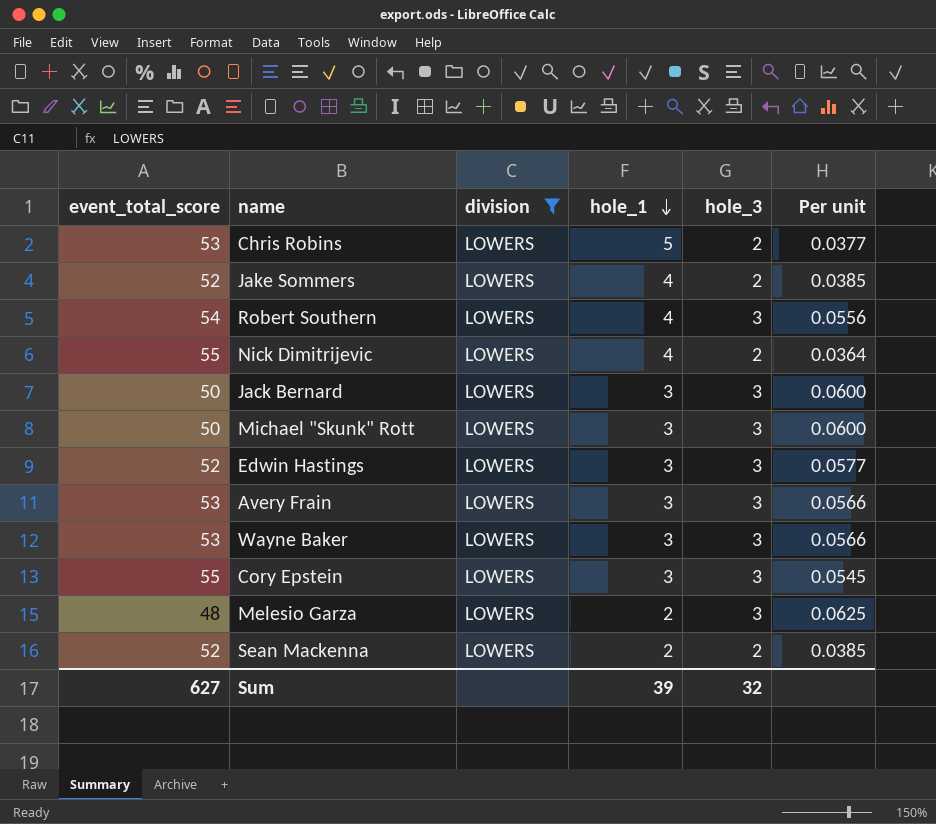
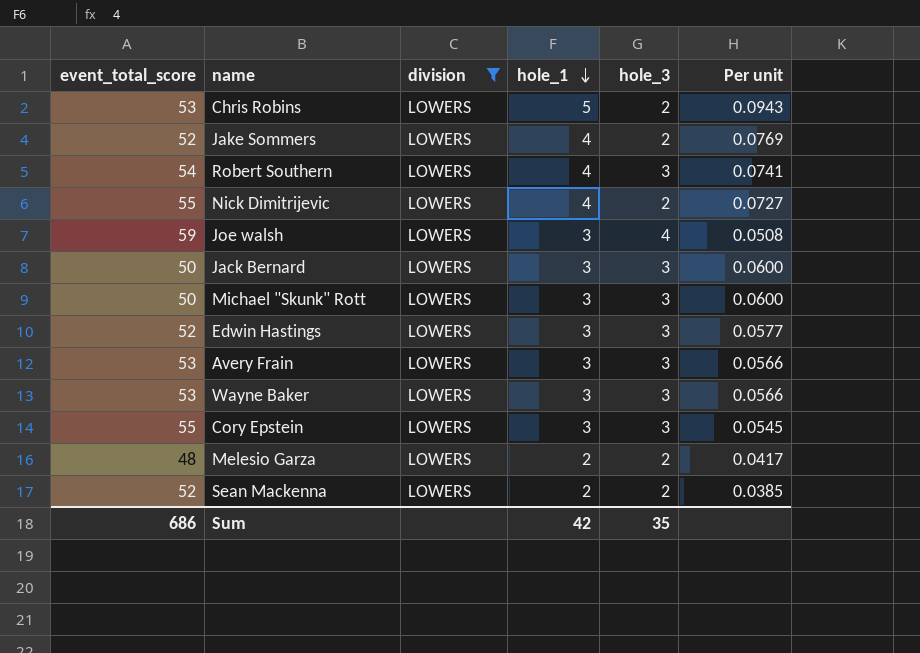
column Per unit | formula: [hole_3] / [event_total_score] -> [hole_1] / [event_total_score]
row Joe walsh: none -> 59 | LOWERS | 3 | 4 | 0.0508
Melesio Garza | hole_3: 3 -> 2
Sum | event_total_score: 627 -> 686
Sum | hole_1: 39 -> 42
Sum | hole_3: 32 -> 35

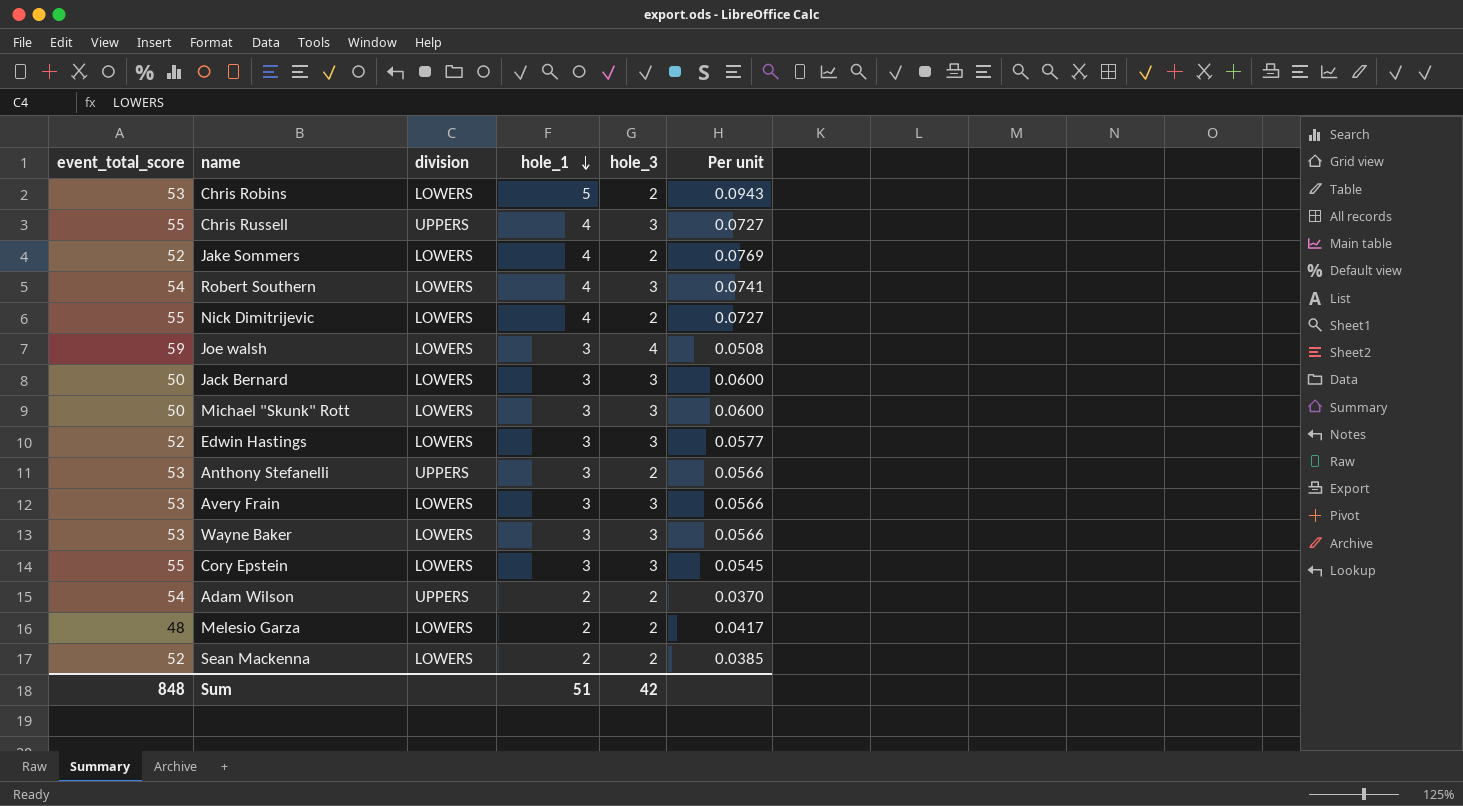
filter: division = LOWERS -> none
Sum | event_total_score: 686 -> 848
Sum | hole_1: 42 -> 51
Sum | hole_3: 35 -> 42

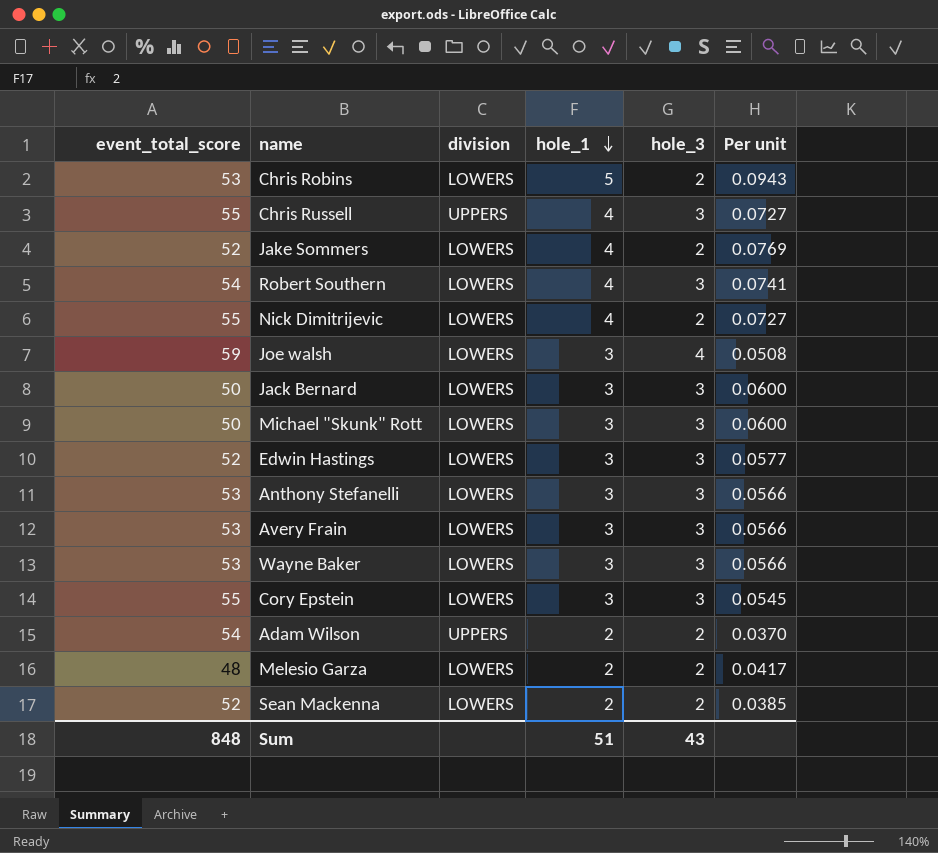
Anthony Stefanelli | division: UPPERS -> LOWERS
Anthony Stefanelli | hole_3: 2 -> 3
Sum | hole_3: 42 -> 43

